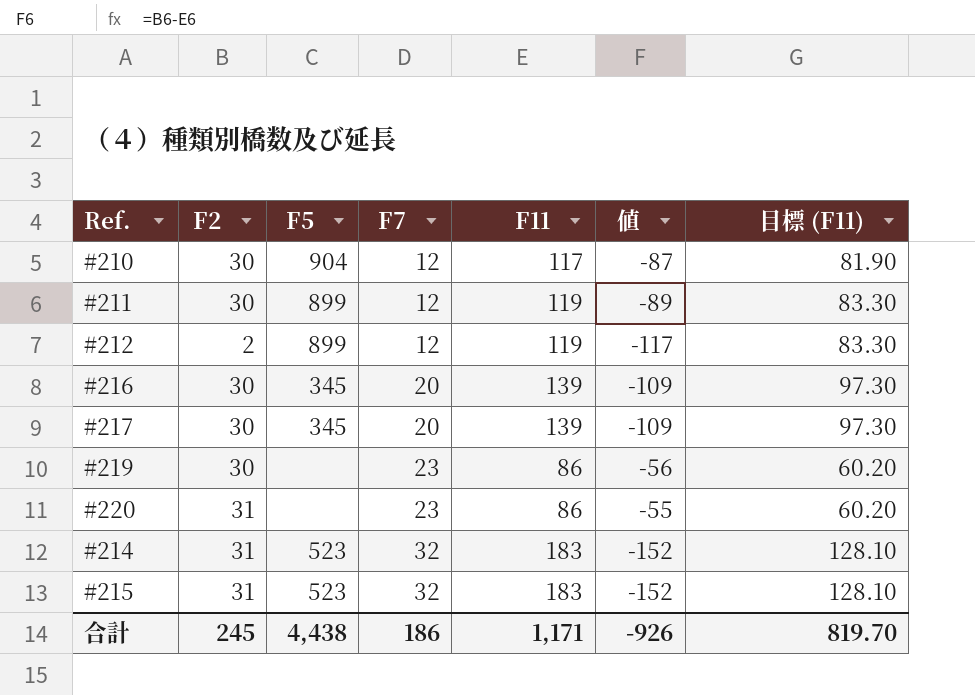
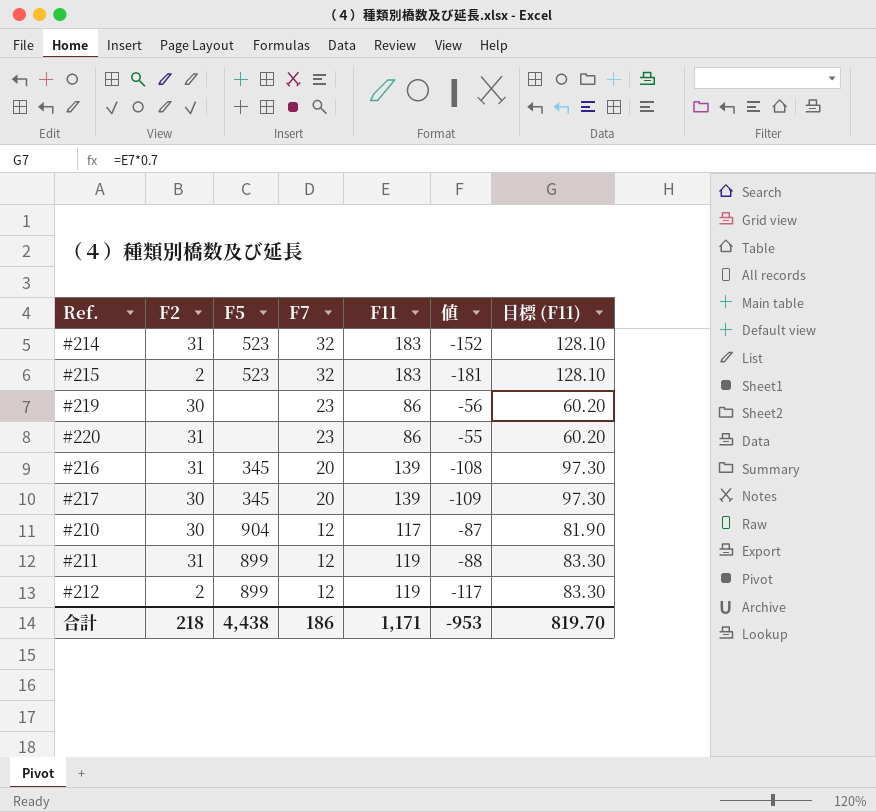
row order: F7 ascending -> F7 descending
#215 | F2: 31 -> 2
#215 | 値: -152 -> -181
#216 | F2: 30 -> 31
#216 | 値: -109 -> -108
#211 | F2: 30 -> 31
#211 | 値: -89 -> -88
合計 | F2: 245 -> 218
合計 | 値: -926 -> -953

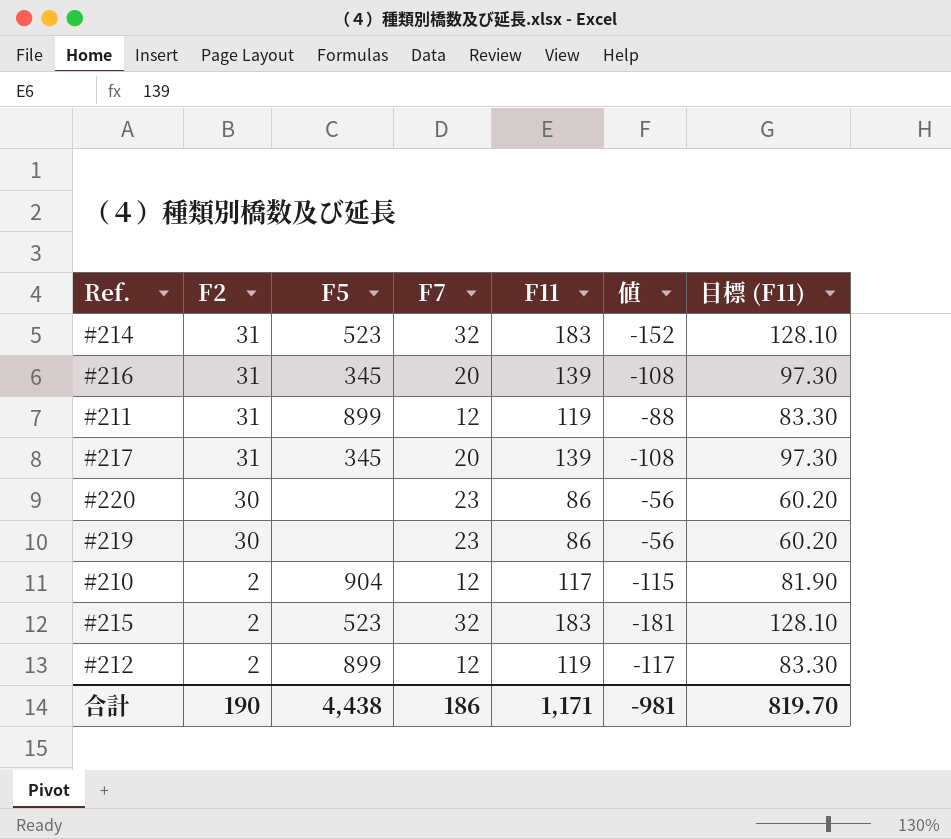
row order: F7 descending -> F2 descending
#217 | F2: 30 -> 31
#217 | 値: -109 -> -108
#220 | F2: 31 -> 30
#220 | 値: -55 -> -56
#210 | F2: 30 -> 2
#210 | 値: -87 -> -115
合計 | F2: 218 -> 190
合計 | 値: -953 -> -981

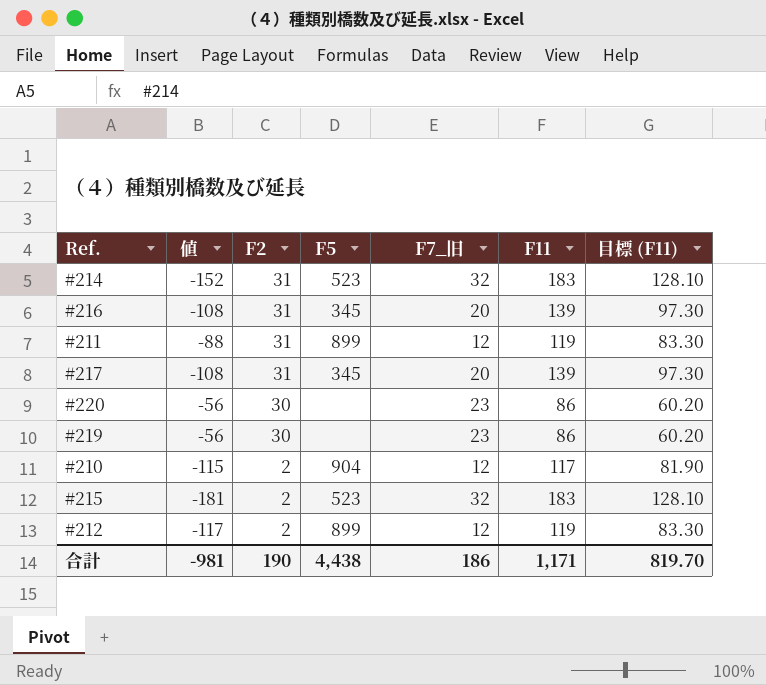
column 値 | position: 6 -> 2
column name: F7 -> F7_旧

